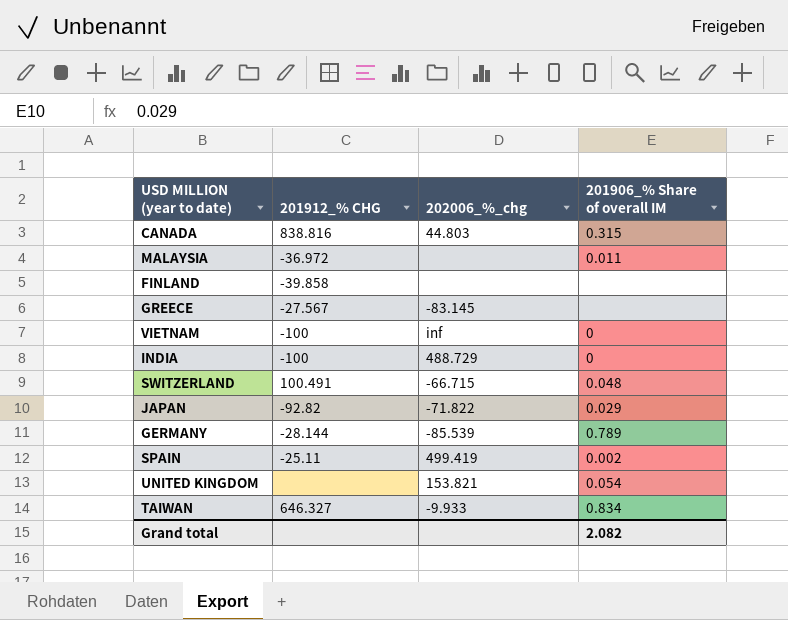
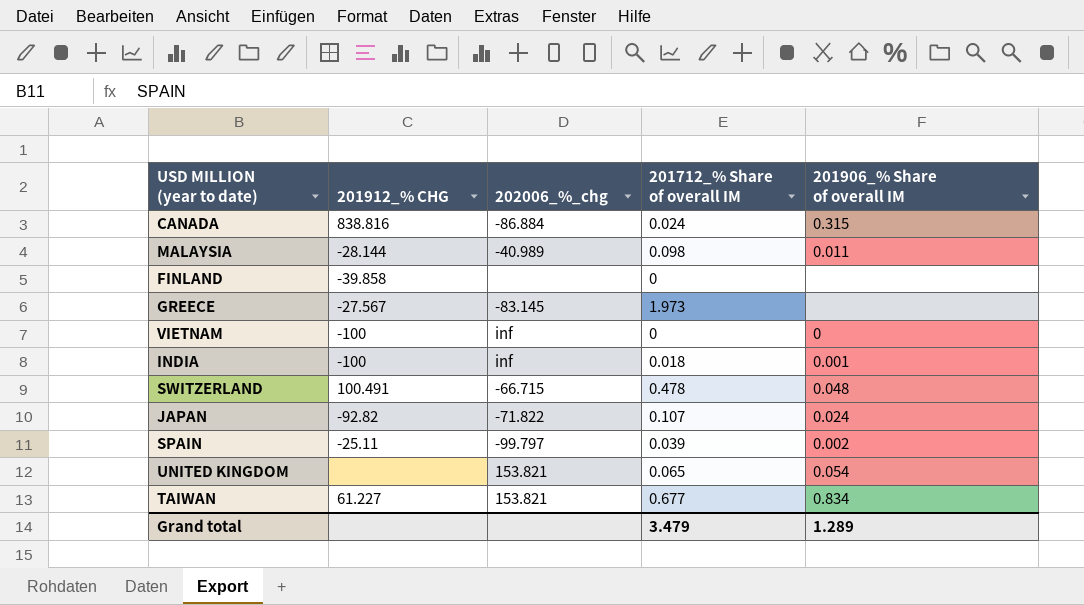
column 201712_% Share of overall IM | position: none -> 4
row GERMANY: -28.144 | -85.539 | 0.789 -> none
CANADA | 202006_%_chg: 44.803 -> -86.884
MALAYSIA | 201912_% CHG: -36.972 -> -28.144
MALAYSIA | 202006_%_chg: none -> -40.989
INDIA | 202006_%_chg: 488.729 -> inf
INDIA | 201906_% Share of overall IM: 0 -> 0.001
JAPAN | 201906_% Share of overall IM: 0.029 -> 0.024
SPAIN | 202006_%_chg: 499.419 -> -99.797
TAIWAN | 201912_% CHG: 646.327 -> 61.227
TAIWAN | 202006_%_chg: -9.933 -> 153.821
Grand total | 201906_% Share of overall IM: 2.082 -> 1.289

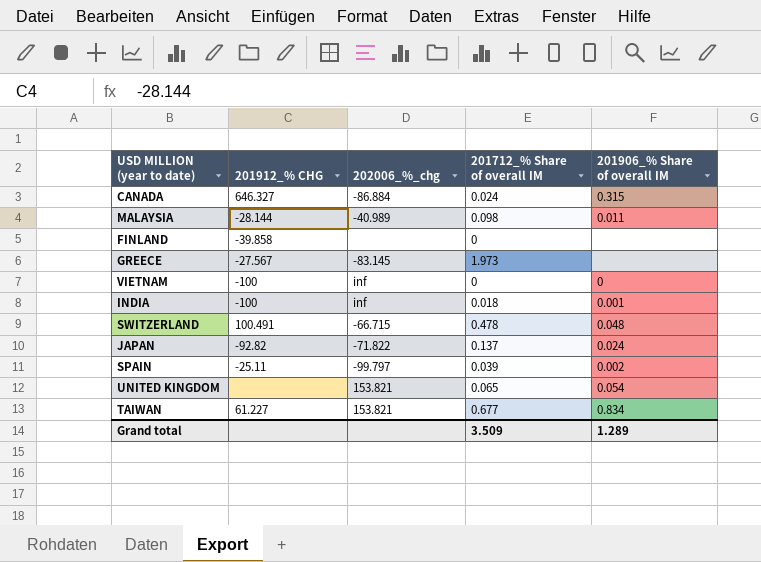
CANADA | 201912_% CHG: 838.816 -> 646.327
JAPAN | 201712_% Share of overall IM: 0.107 -> 0.137
Grand total | 201712_% Share of overall IM: 3.479 -> 3.509

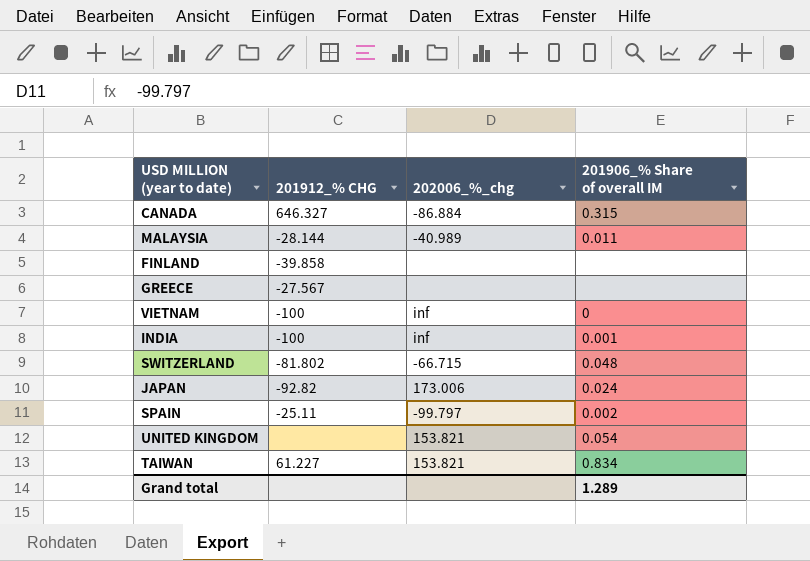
column 201712_% Share of overall IM | position: 4 -> none
GREECE | 202006_%_chg: -83.145 -> none
SWITZERLAND | 201912_% CHG: 100.491 -> -81.802
JAPAN | 202006_%_chg: -71.822 -> 173.006

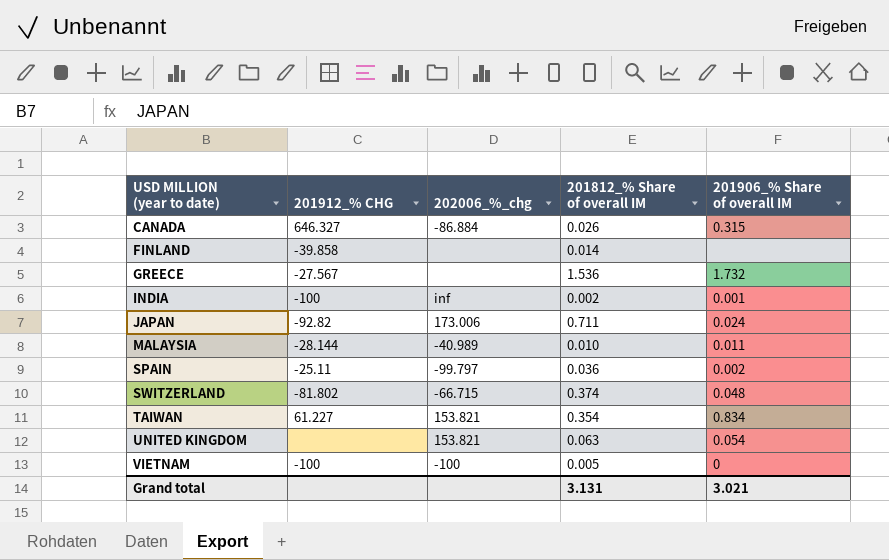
row order: none -> USD MILLION (year to date) ascending
column 201812_% Share of overall IM | position: none -> 4
GREECE | 201906_% Share of overall IM: none -> 1.732
VIETNAM | 202006_%_chg: inf -> -100
Grand total | 201906_% Share of overall IM: 1.289 -> 3.021

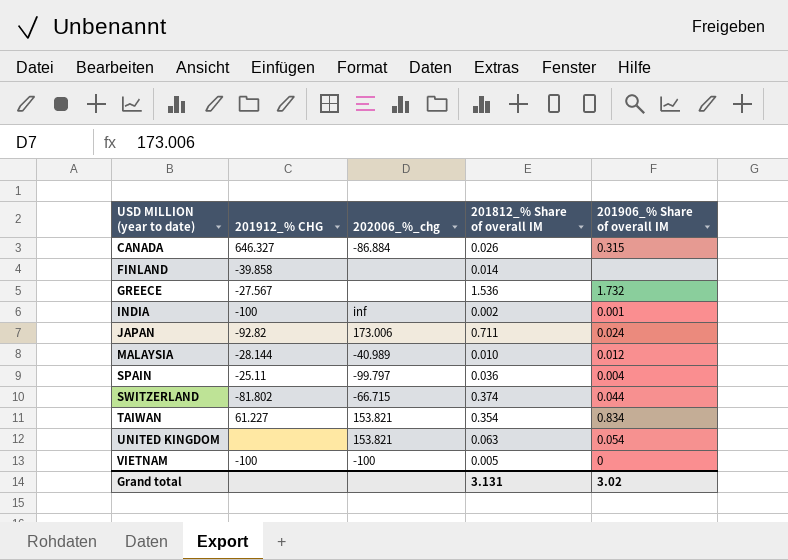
MALAYSIA | 201906_% Share of overall IM: 0.011 -> 0.012
SPAIN | 201906_% Share of overall IM: 0.002 -> 0.004
SWITZERLAND | 201906_% Share of overall IM: 0.048 -> 0.044
Grand total | 201906_% Share of overall IM: 3.021 -> 3.02

